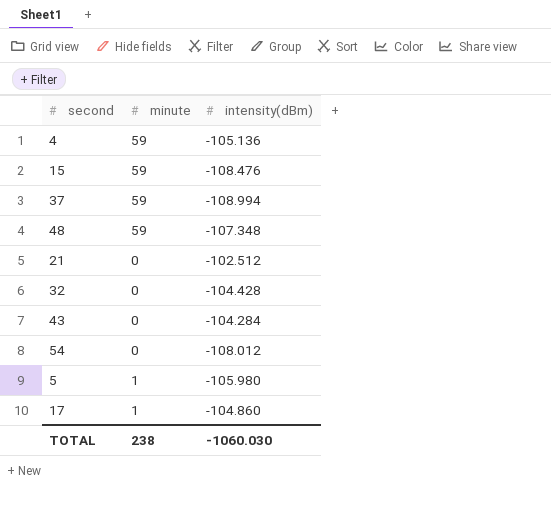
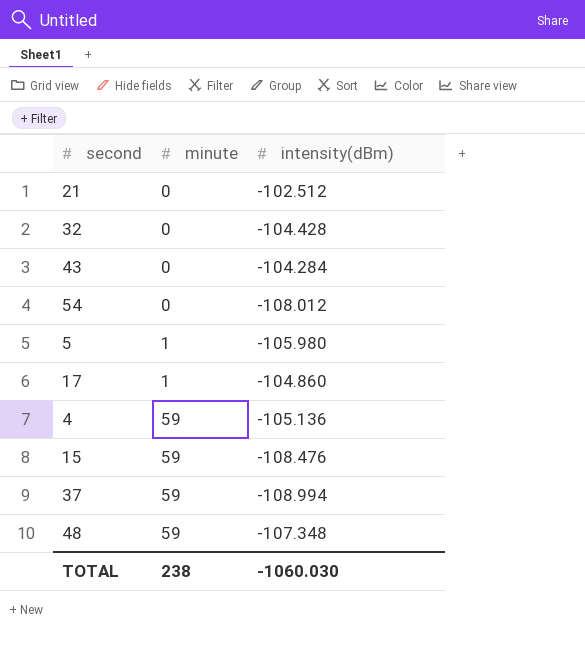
row order: none -> minute ascending

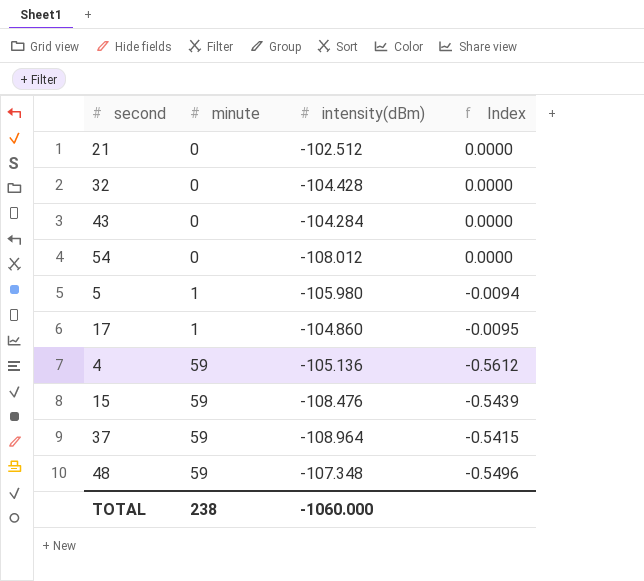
column Index | formula: none -> [minute] / [intensity(dBm)]
37 | intensity(dBm): -108.994 -> -108.964
TOTAL | intensity(dBm): -1060.030 -> -1060.000

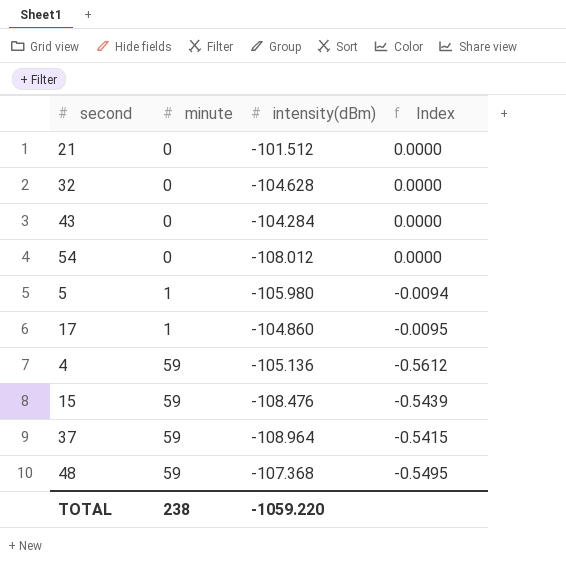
21 | intensity(dBm): -102.512 -> -101.512
32 | intensity(dBm): -104.428 -> -104.628
48 | intensity(dBm): -107.348 -> -107.368
48 | Index: -0.5496 -> -0.5495
TOTAL | intensity(dBm): -1060.000 -> -1059.220

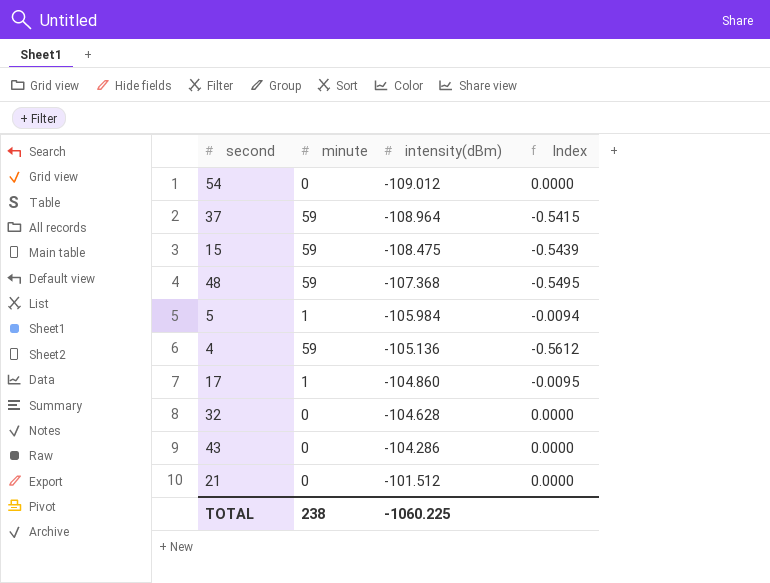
row order: minute ascending -> intensity(dBm) ascending
54 | intensity(dBm): -108.012 -> -109.012
15 | intensity(dBm): -108.476 -> -108.475
5 | intensity(dBm): -105.980 -> -105.984
43 | intensity(dBm): -104.284 -> -104.286
TOTAL | intensity(dBm): -1059.220 -> -1060.225

